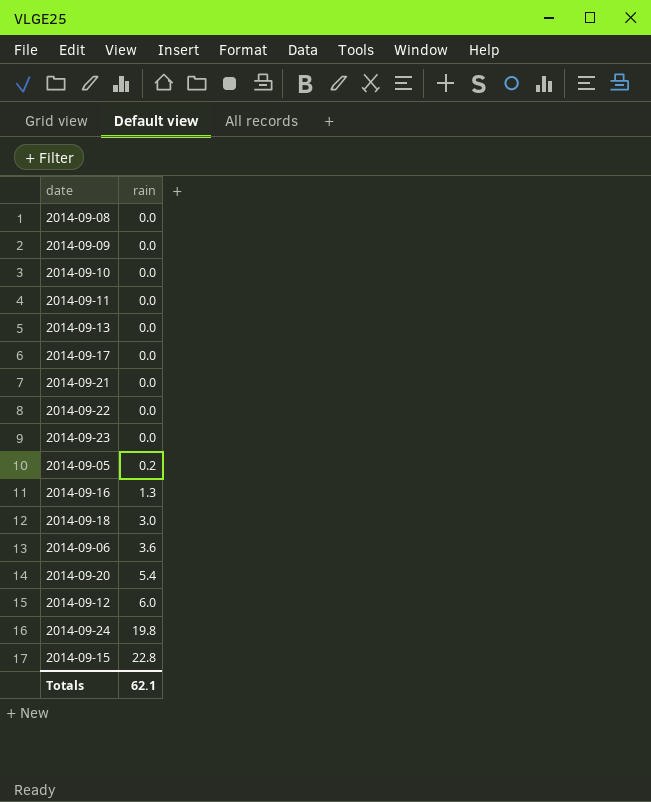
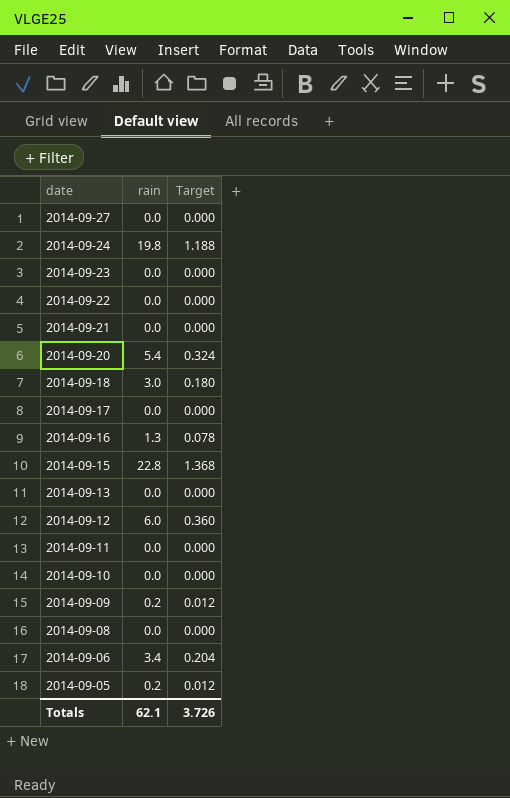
row order: rain ascending -> date descending
column Target | formula: none -> [rain] * 0.06
row 2014-09-27: none -> 0.0 | 0.000
2014-09-09 | rain: 0.0 -> 0.2
2014-09-06 | rain: 3.6 -> 3.4

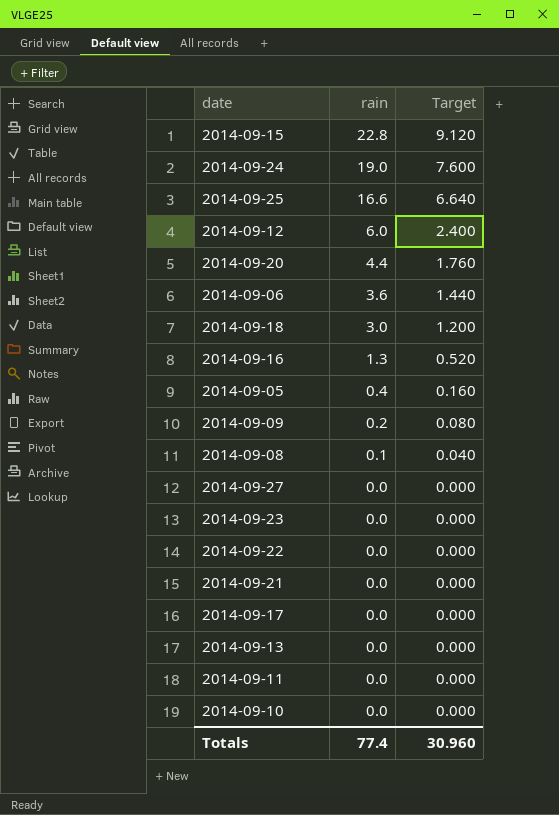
row order: date descending -> rain descending
column Target | formula: [rain] * 0.06 -> [rain] * 0.4
2014-09-24 | rain: 19.8 -> 19.0
row 2014-09-25: none -> 16.6 | 6.640
2014-09-20 | rain: 5.4 -> 4.4
2014-09-06 | rain: 3.4 -> 3.6
2014-09-05 | rain: 0.2 -> 0.4
2014-09-08 | rain: 0.0 -> 0.1
Totals | rain: 62.1 -> 77.4
Totals | Target: 3.726 -> 30.960

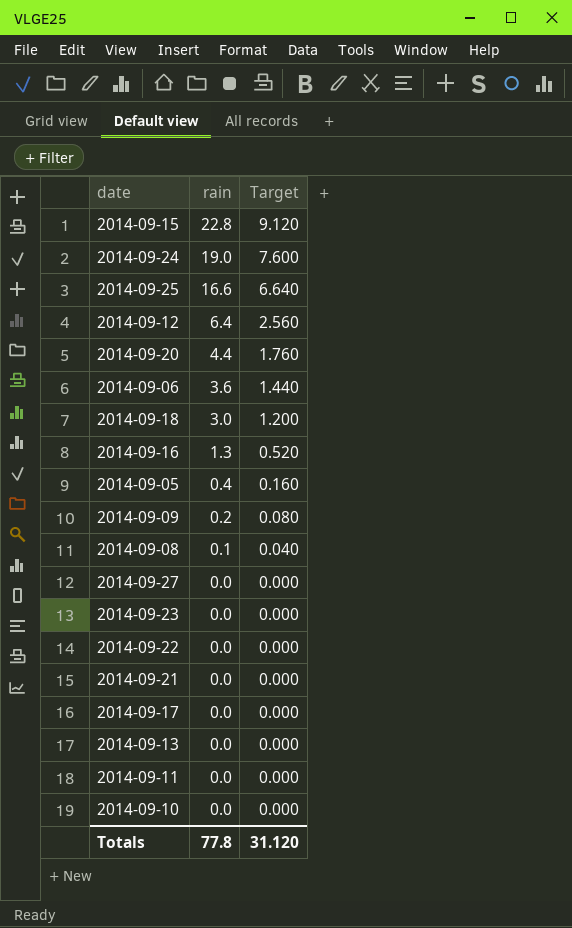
2014-09-12 | rain: 6.0 -> 6.4
2014-09-12 | Target: 2.400 -> 2.560
Totals | rain: 77.4 -> 77.8
Totals | Target: 30.960 -> 31.120

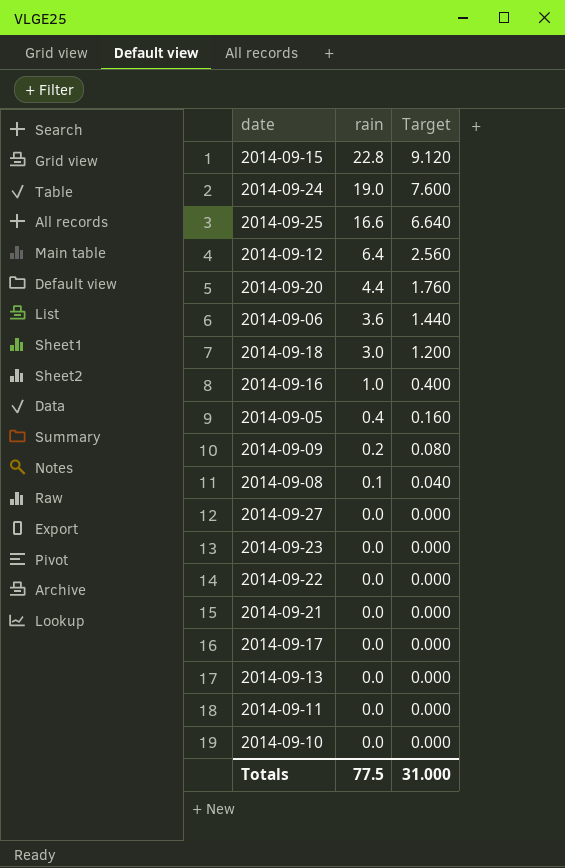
2014-09-16 | rain: 1.3 -> 1.0
2014-09-16 | Target: 0.520 -> 0.400
Totals | rain: 77.8 -> 77.5
Totals | Target: 31.120 -> 31.000

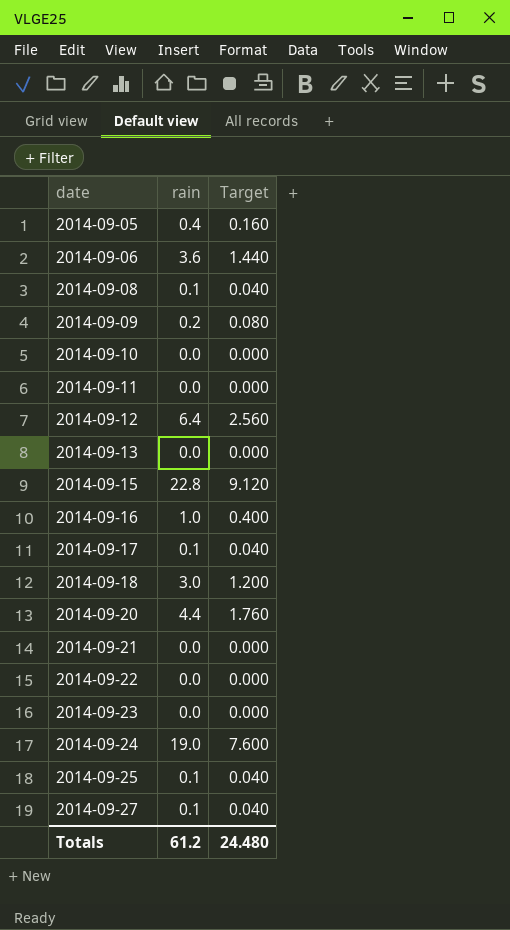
row order: rain descending -> date ascending
2014-09-17 | rain: 0.0 -> 0.1
2014-09-17 | Target: 0.000 -> 0.040
2014-09-25 | rain: 16.6 -> 0.1
2014-09-25 | Target: 6.640 -> 0.040
2014-09-27 | rain: 0.0 -> 0.1
2014-09-27 | Target: 0.000 -> 0.040
Totals | rain: 77.5 -> 61.2
Totals | Target: 31.000 -> 24.480

